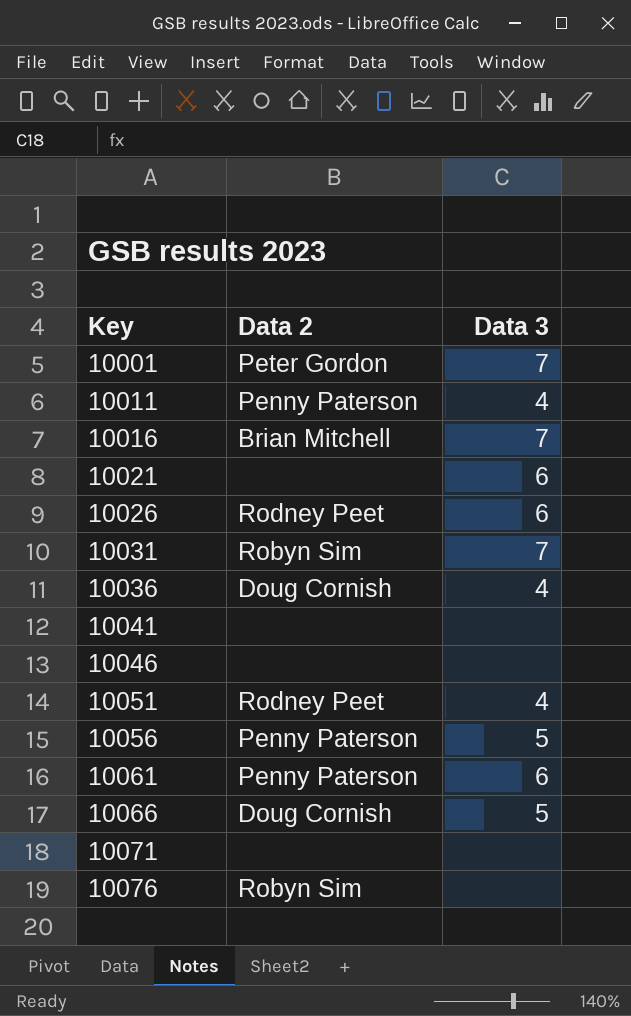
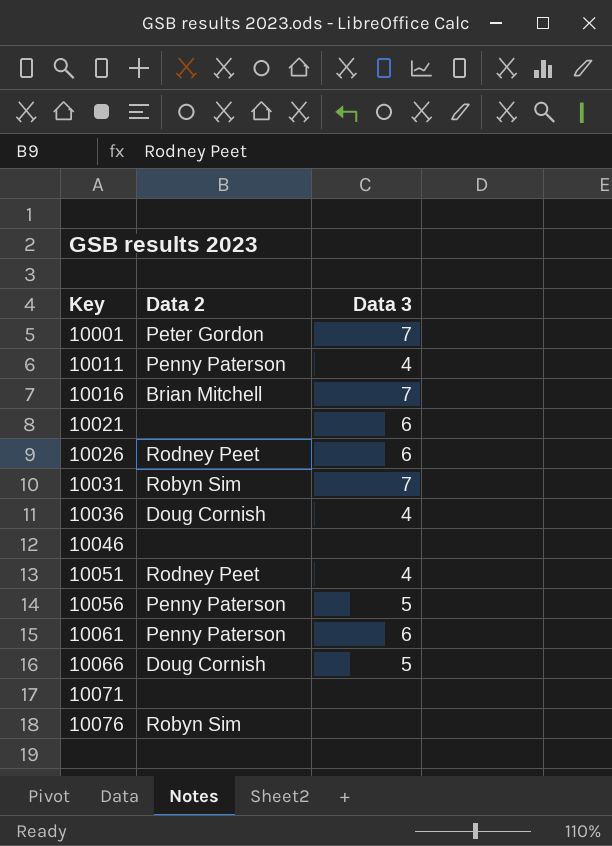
row 10041: none | none -> none

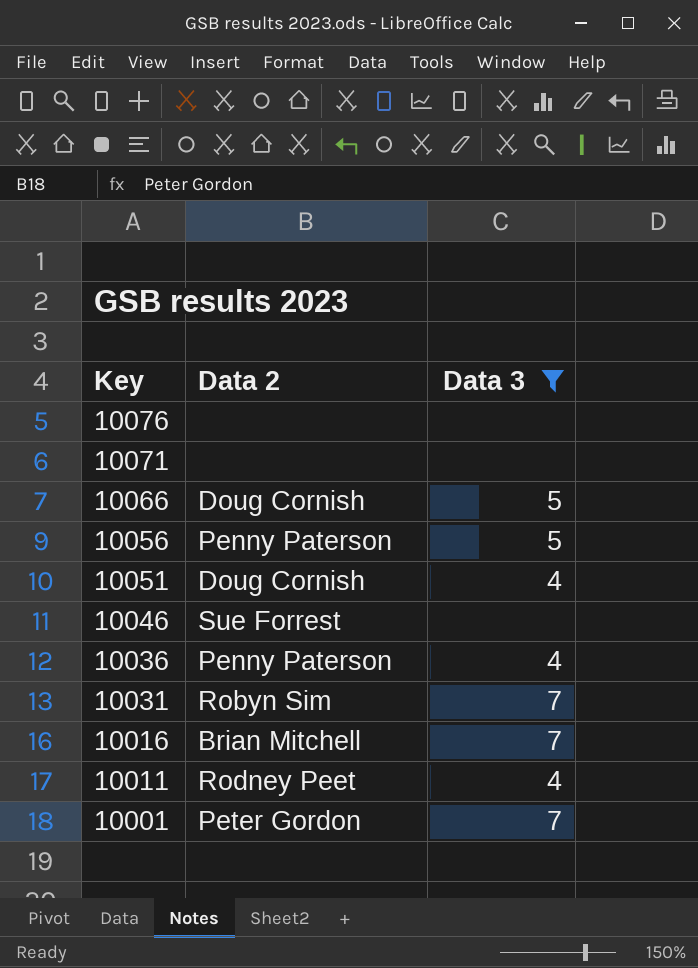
filter: none -> Data 3 != 6
row order: Key ascending -> Key descending
10076 | Data 2: Robyn Sim -> none
10051 | Data 2: Rodney Peet -> Doug Cornish
10046 | Data 2: none -> Sue Forrest
10036 | Data 2: Doug Cornish -> Penny Paterson
10011 | Data 2: Penny Paterson -> Rodney Peet

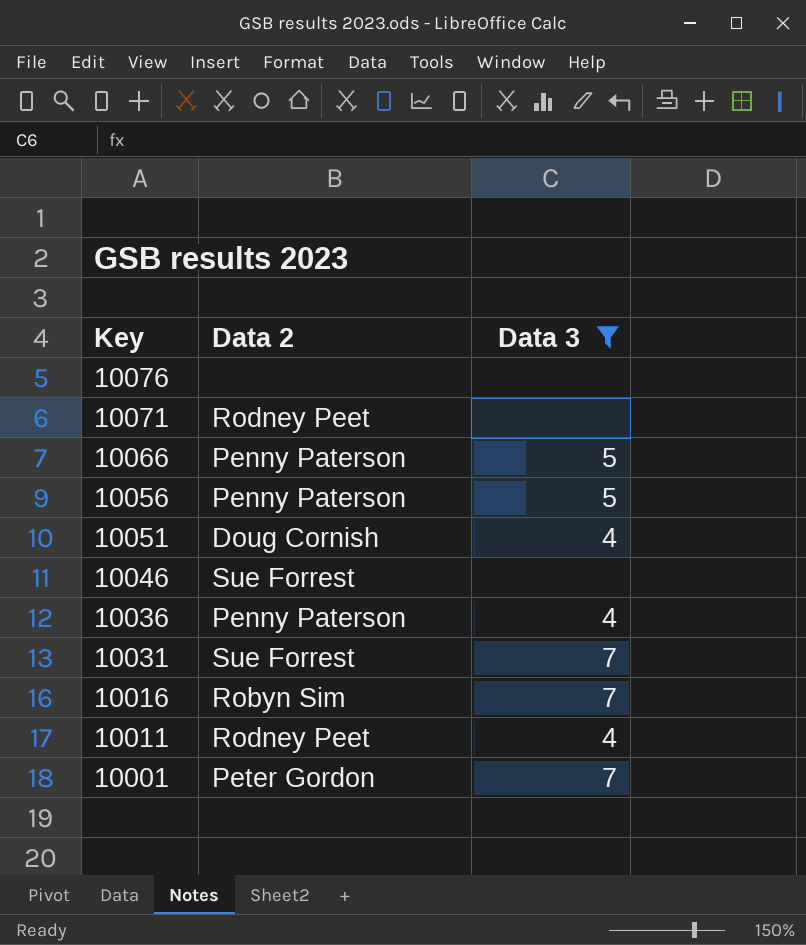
10071 | Data 2: none -> Rodney Peet
10066 | Data 2: Doug Cornish -> Penny Paterson
10031 | Data 2: Robyn Sim -> Sue Forrest
10016 | Data 2: Brian Mitchell -> Robyn Sim

